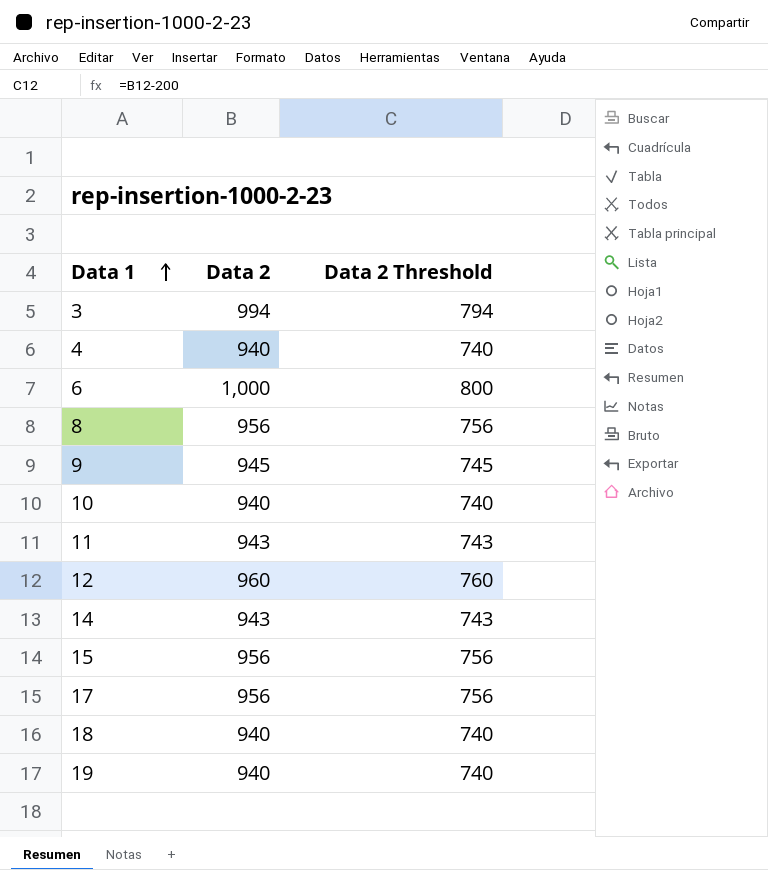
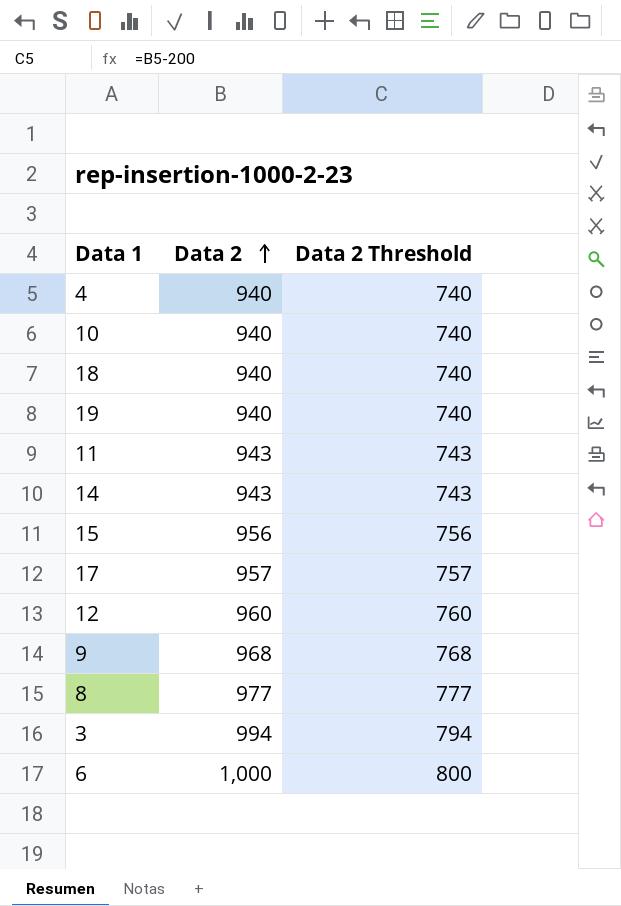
row order: Data 1 ascending -> Data 2 ascending
17 | Data 2: 956 -> 957
17 | Data 2 Threshold: 756 -> 757
9 | Data 2: 945 -> 968
9 | Data 2 Threshold: 745 -> 768
8 | Data 2: 956 -> 977
8 | Data 2 Threshold: 756 -> 777

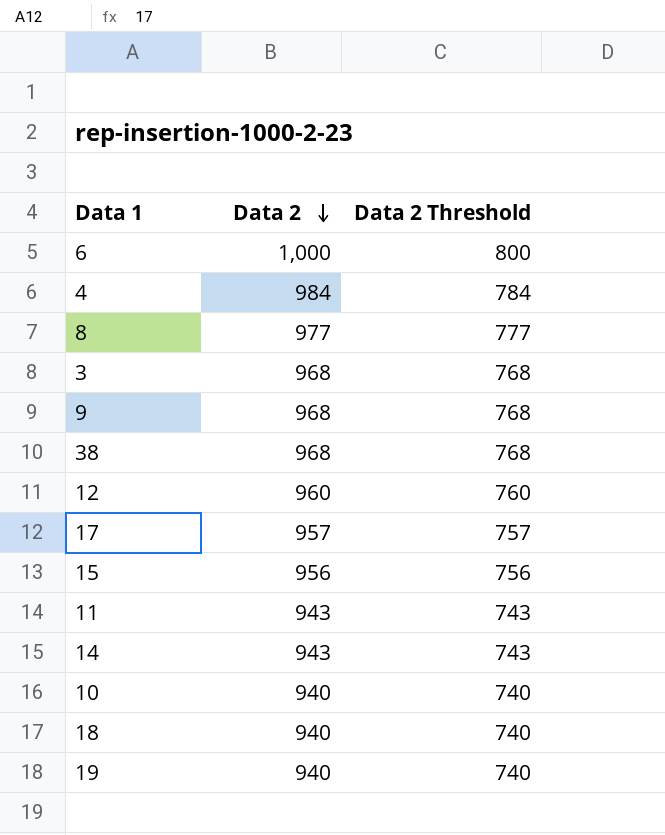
row order: Data 2 ascending -> Data 2 descending
4 | Data 2: 940 -> 984
4 | Data 2 Threshold: 740 -> 784
3 | Data 2: 994 -> 968
3 | Data 2 Threshold: 794 -> 768
row 38: none -> 968 | 768

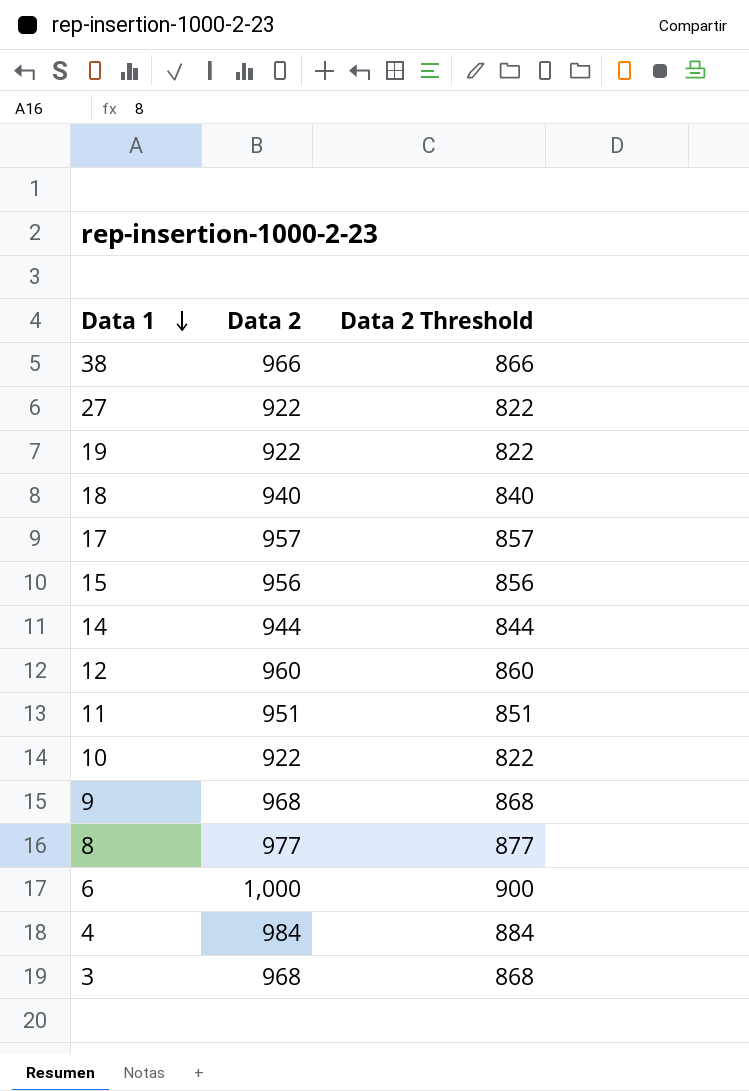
row order: Data 2 descending -> Data 1 descending
column Data 2 Threshold | formula: [Data 2] - 200 -> [Data 2] - 100
38 | Data 2: 968 -> 966
row 27: none -> 922 | 822
19 | Data 2: 940 -> 922
14 | Data 2: 943 -> 944
11 | Data 2: 943 -> 951
10 | Data 2: 940 -> 922

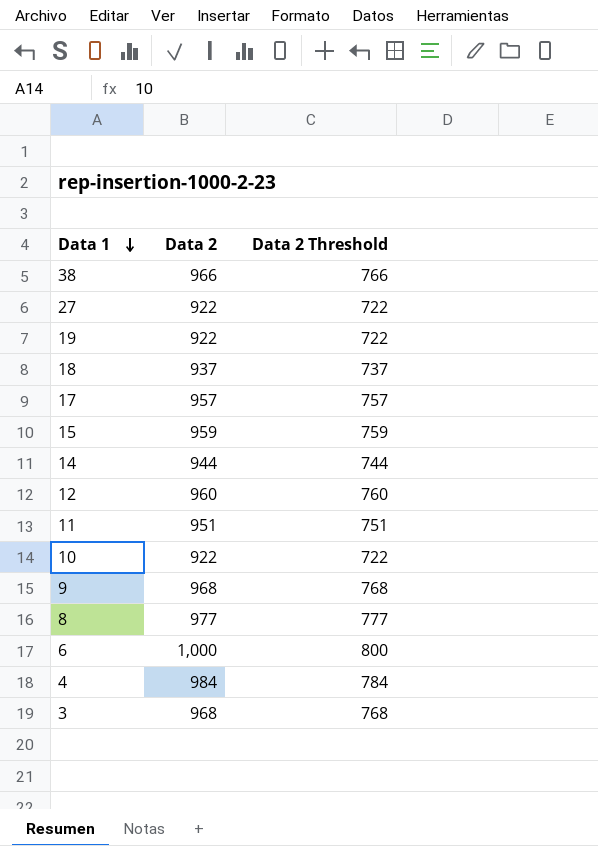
column Data 2 Threshold | formula: [Data 2] - 100 -> [Data 2] - 200
18 | Data 2: 940 -> 937
15 | Data 2: 956 -> 959

